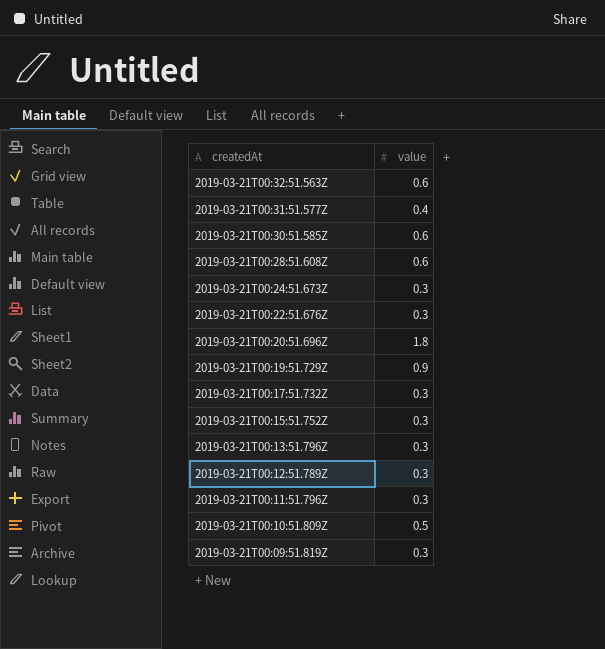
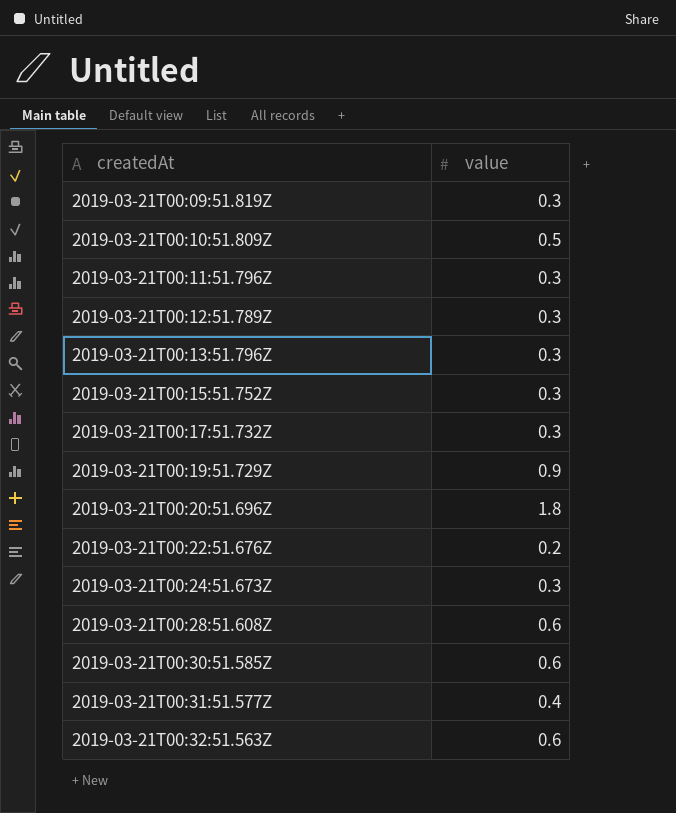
row order: createdAt descending -> createdAt ascending
2019-03-21T00:22:51.676Z | value: 0.3 -> 0.2

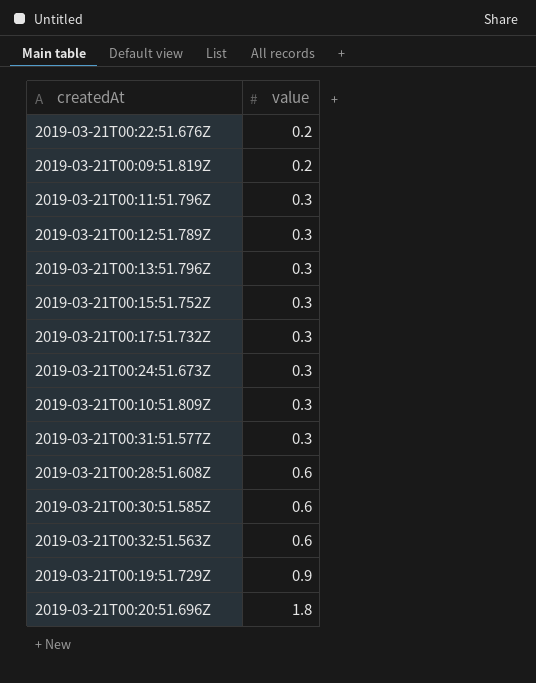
row order: createdAt ascending -> value ascending
2019-03-21T00:09:51.819Z | value: 0.3 -> 0.2
2019-03-21T00:10:51.809Z | value: 0.5 -> 0.3
2019-03-21T00:31:51.577Z | value: 0.4 -> 0.3

